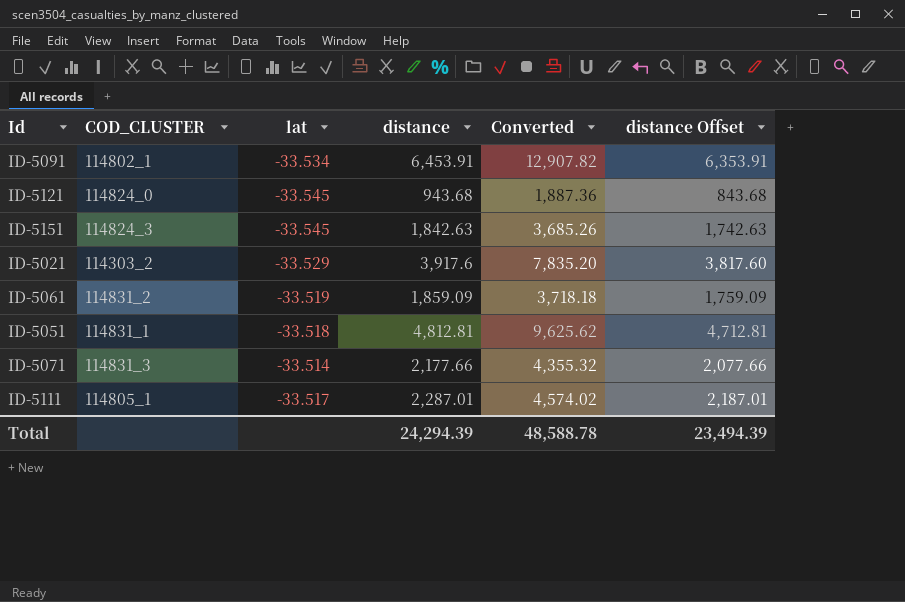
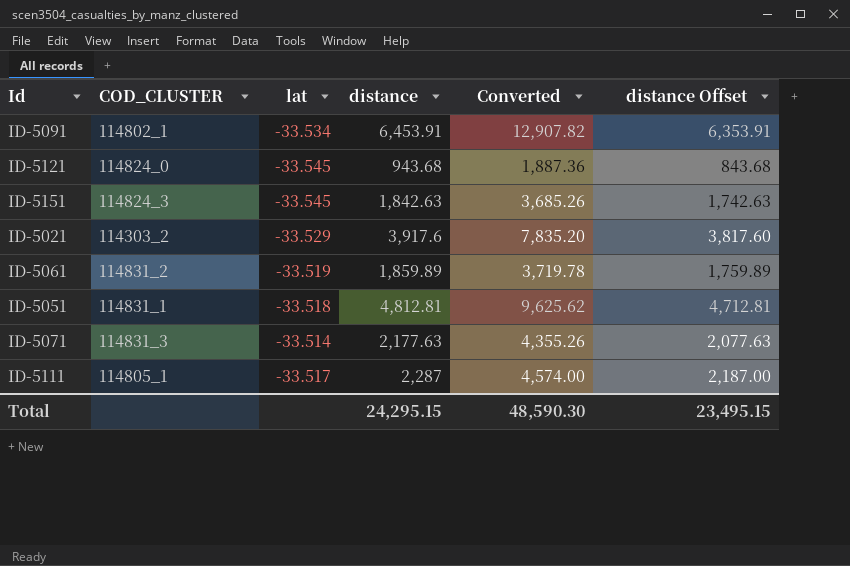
ID-5061 | distance: 1,859.09 -> 1,859.89
ID-5061 | Converted: 3,718.18 -> 3,719.78
ID-5061 | distance Offset: 1,759.09 -> 1,759.89
ID-5071 | distance: 2,177.66 -> 2,177.63
ID-5071 | Converted: 4,355.32 -> 4,355.26
ID-5071 | distance Offset: 2,077.66 -> 2,077.63
ID-5111 | distance: 2,287.01 -> 2,287
ID-5111 | Converted: 4,574.02 -> 4,574.00
ID-5111 | distance Offset: 2,187.01 -> 2,187.00
Total | distance: 24,294.39 -> 24,295.15
Total | Converted: 48,588.78 -> 48,590.30
Total | distance Offset: 23,494.39 -> 23,495.15

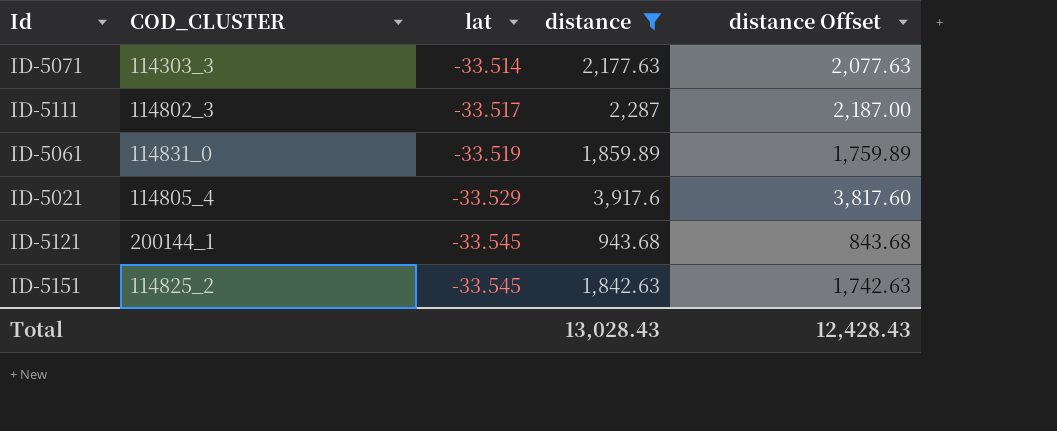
filter: none -> distance <= 3,917.6
row order: none -> lat descending
column Converted | formula: [distance] * 2 -> none
ID-5071 | COD_CLUSTER: 114831_3 -> 114303_3
ID-5111 | COD_CLUSTER: 114805_1 -> 114802_3
ID-5061 | COD_CLUSTER: 114831_2 -> 114831_0
ID-5021 | COD_CLUSTER: 114303_2 -> 114805_4
ID-5121 | COD_CLUSTER: 114824_0 -> 200144_1
ID-5151 | COD_CLUSTER: 114824_3 -> 114825_2
Total | distance: 24,295.15 -> 13,028.43
Total | distance Offset: 23,495.15 -> 12,428.43

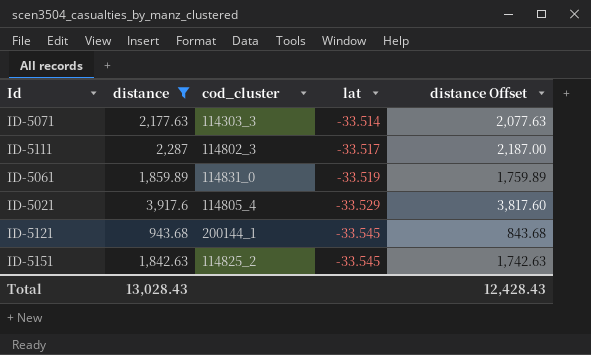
column distance | position: 4 -> 2
column name: COD_CLUSTER -> cod_cluster

